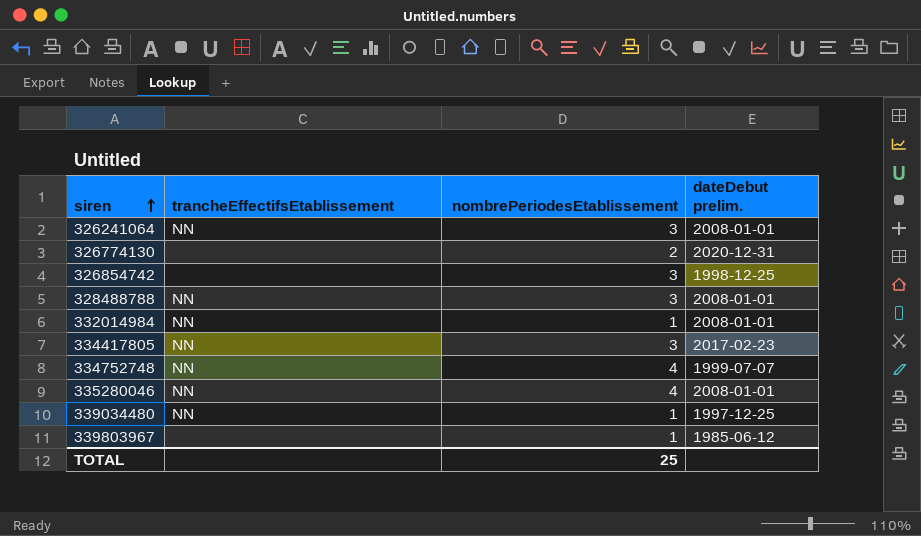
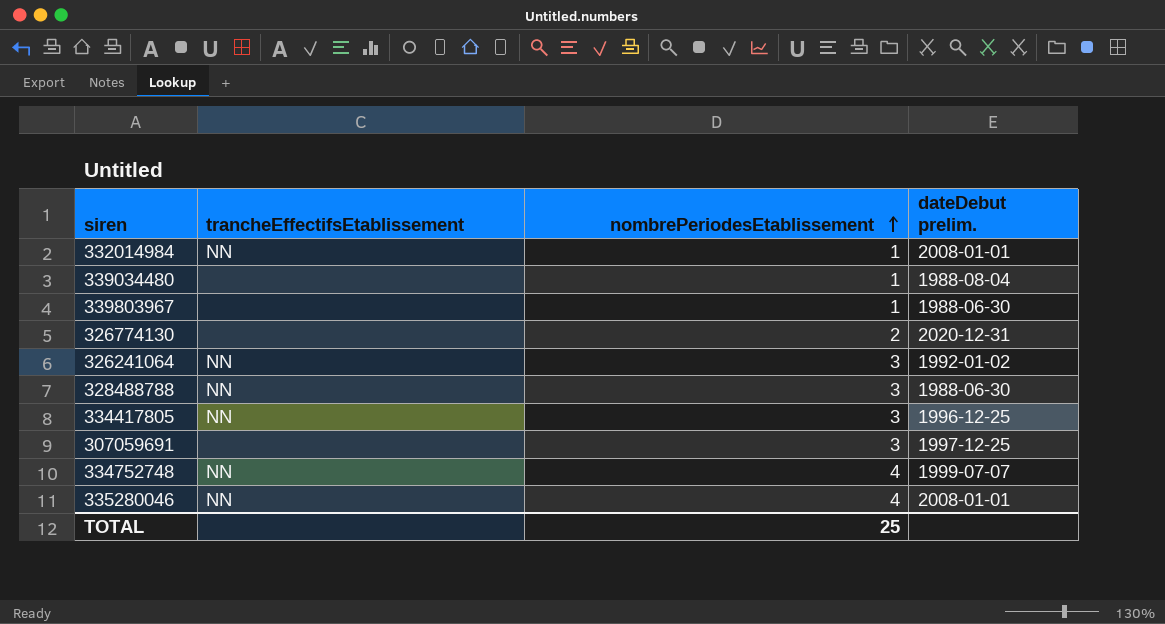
row order: siren ascending -> nombrePeriodesEtablissement ascending
row 326854742: none | 3 | 1998-12-25 -> none
339034480 | trancheEffectifsEtablissement: NN -> none
339034480 | dateDebut prelim.: 1997-12-25 -> 1988-08-04
339803967 | dateDebut prelim.: 1985-06-12 -> 1988-06-30
326241064 | dateDebut prelim.: 2008-01-01 -> 1992-01-02
328488788 | dateDebut prelim.: 2008-01-01 -> 1988-06-30
334417805 | dateDebut prelim.: 2017-02-23 -> 1996-12-25
row 307059691: none -> none | 3 | 1997-12-25

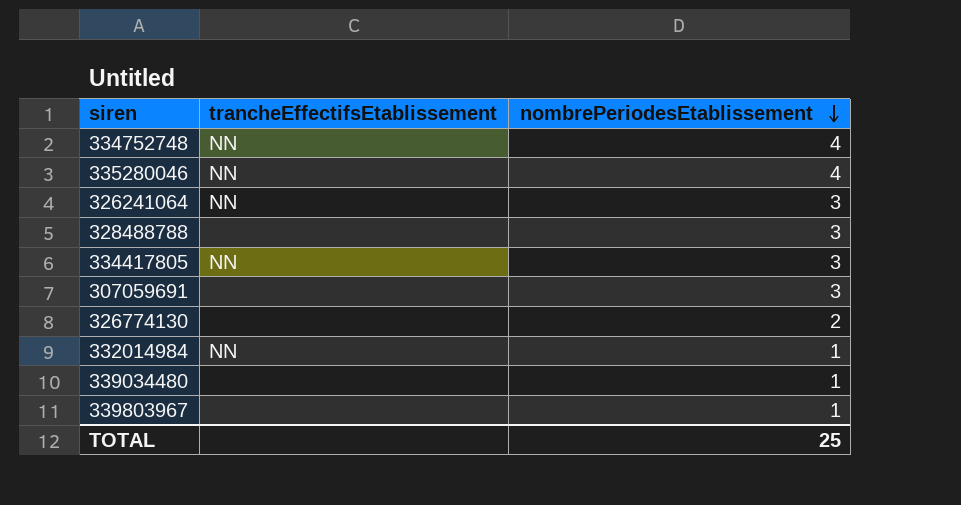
row order: nombrePeriodesEtablissement ascending -> nombrePeriodesEtablissement descending
column dateDebut prelim. | position: 4 -> none
328488788 | trancheEffectifsEtablissement: NN -> none

